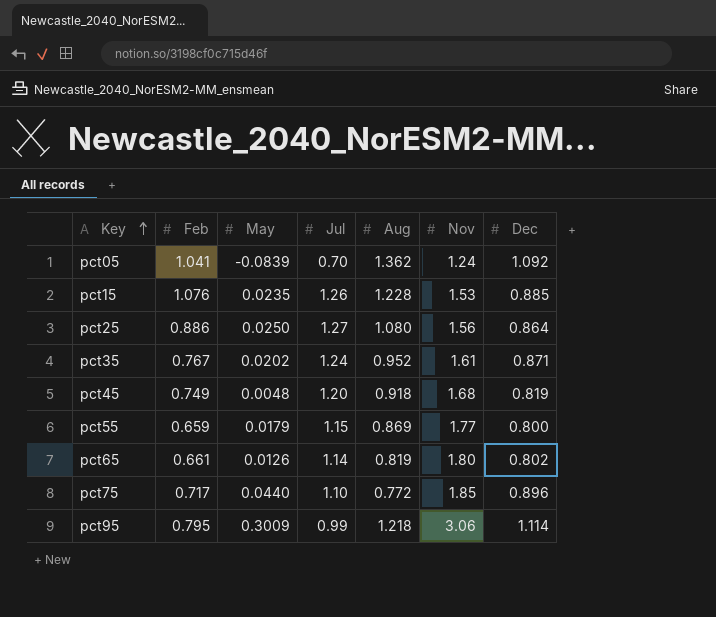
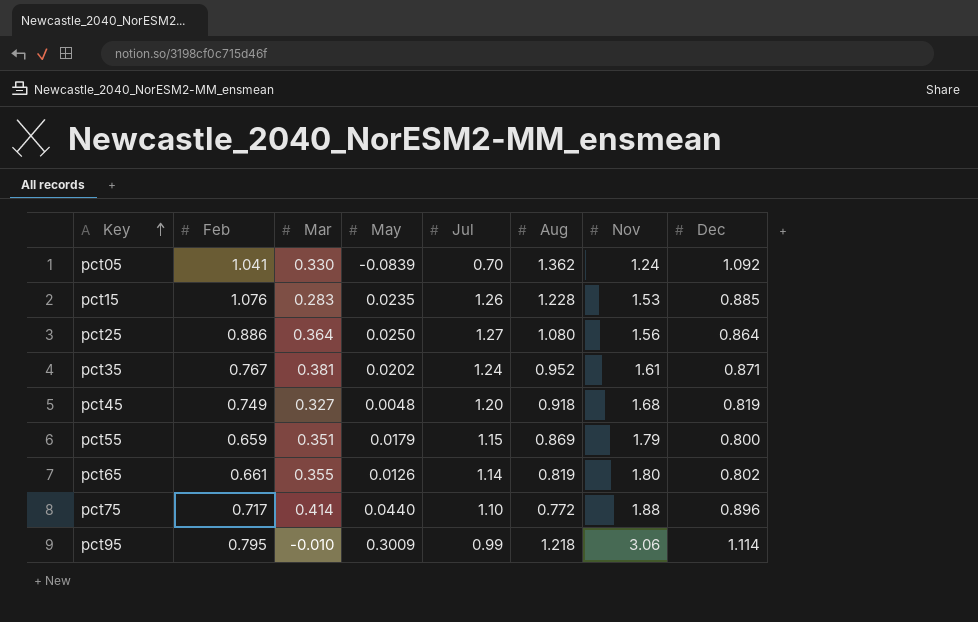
column Mar | position: none -> 3
pct55 | Nov: 1.77 -> 1.79
pct75 | Nov: 1.85 -> 1.88

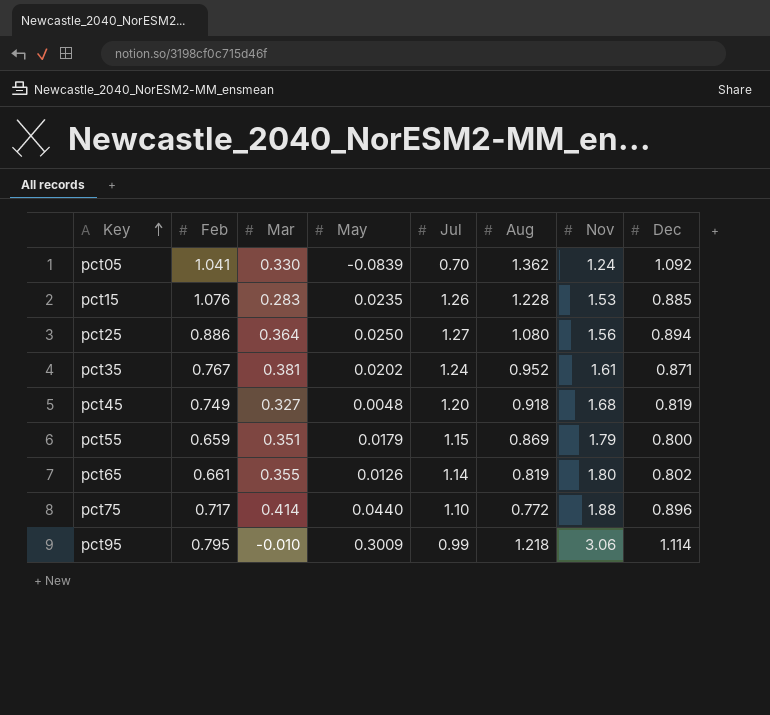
pct25 | Dec: 0.864 -> 0.894

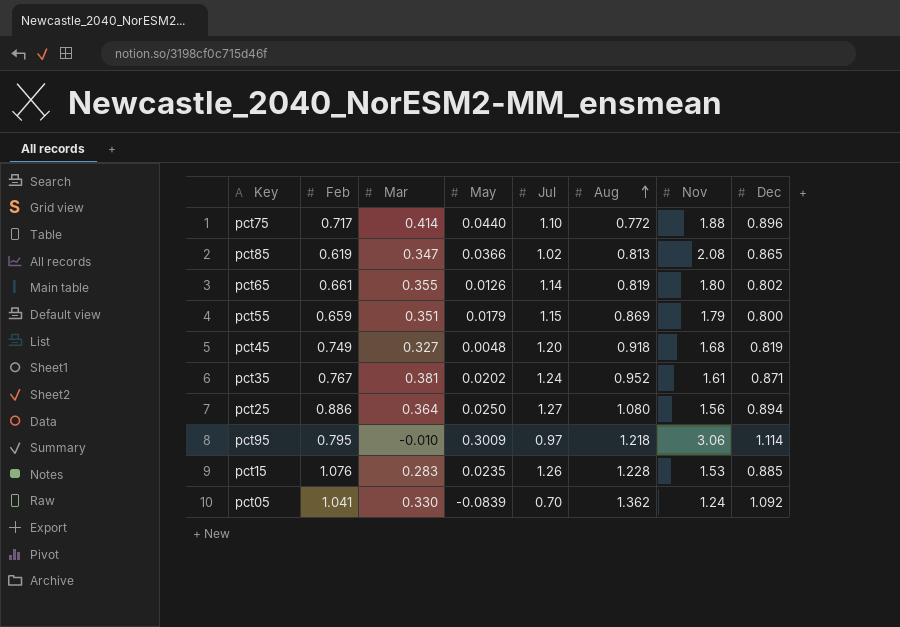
row order: Key ascending -> Aug ascending
row pct85: none -> 0.619 | 0.347 | 0.0366 | 1.02 | 0.813 | 2.08 | 0.865
pct95 | Jul: 0.99 -> 0.97

